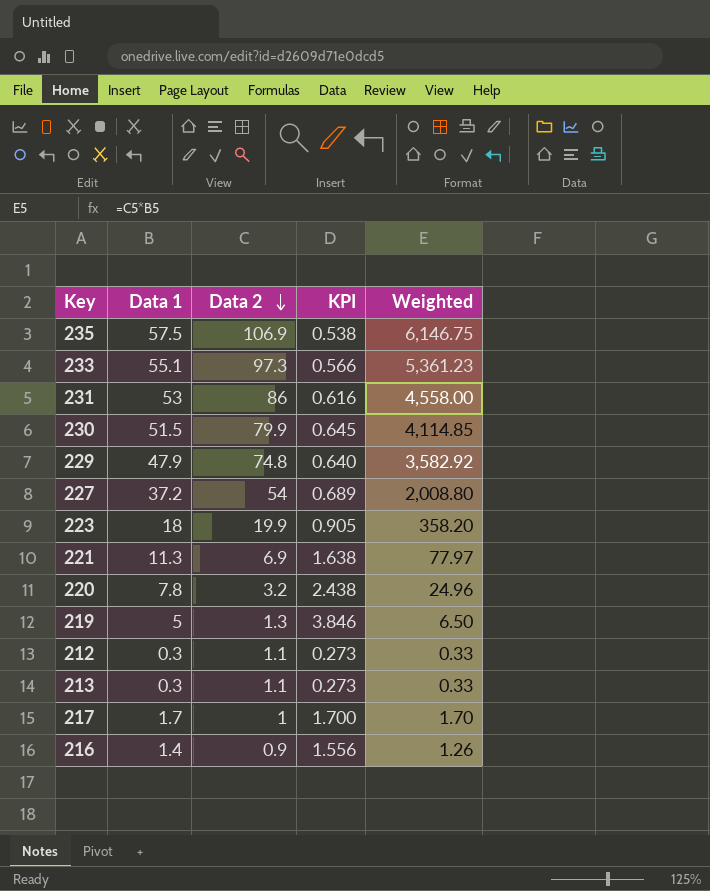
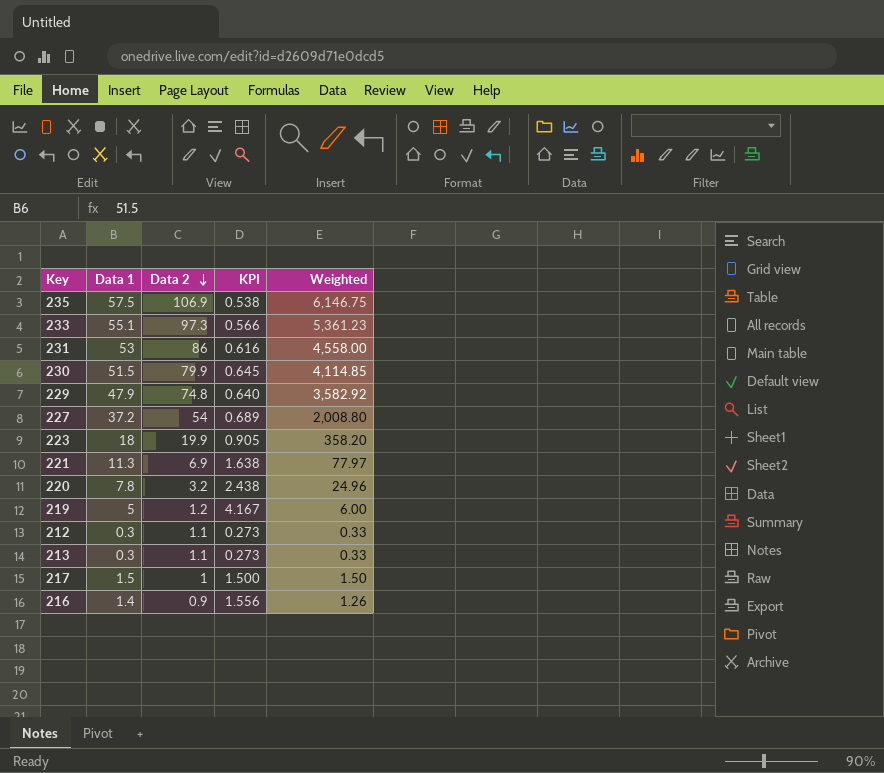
219 | Data 2: 1.3 -> 1.2
219 | KPI: 3.846 -> 4.167
219 | Weighted: 6.50 -> 6.00
217 | Data 1: 1.7 -> 1.5
217 | KPI: 1.700 -> 1.500
217 | Weighted: 1.70 -> 1.50

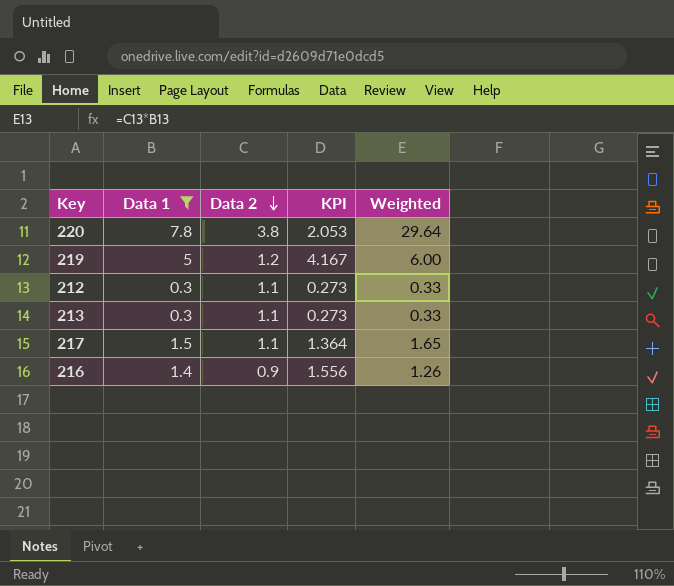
filter: none -> Data 1 <= 7.8
220 | Data 2: 3.2 -> 3.8
220 | KPI: 2.438 -> 2.053
220 | Weighted: 24.96 -> 29.64
217 | Data 2: 1 -> 1.1
217 | KPI: 1.500 -> 1.364
217 | Weighted: 1.50 -> 1.65

